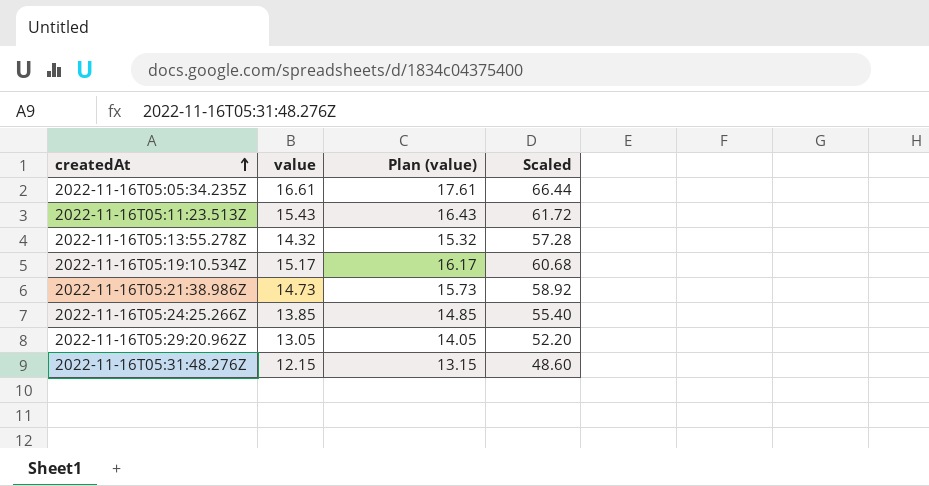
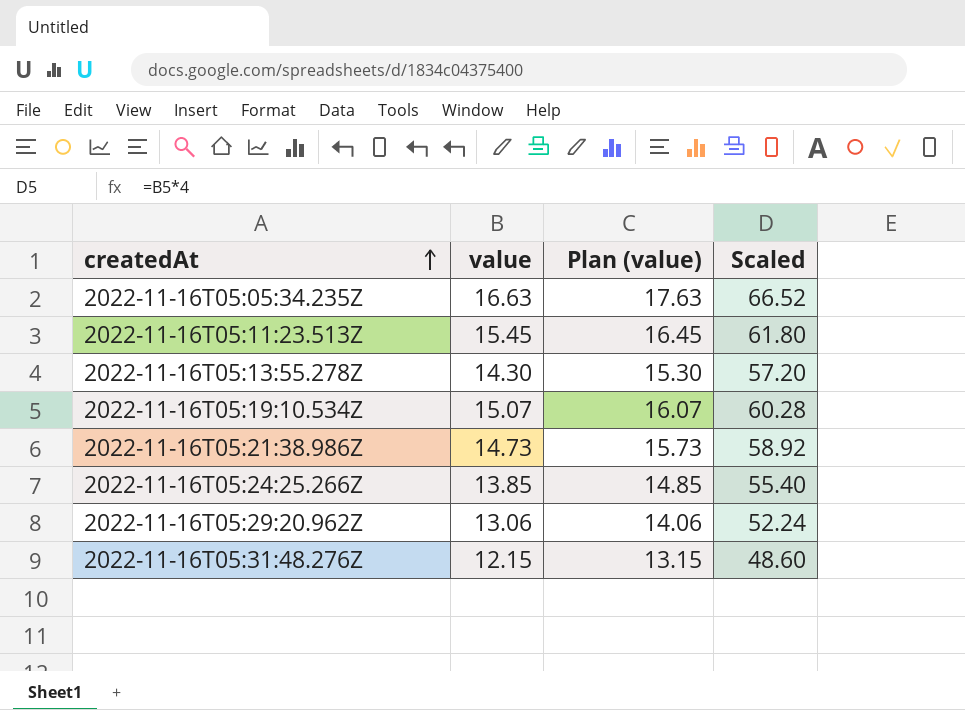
2022-11-16T05:05:34.235Z | value: 16.61 -> 16.63
2022-11-16T05:05:34.235Z | Plan (value): 17.61 -> 17.63
2022-11-16T05:05:34.235Z | Scaled: 66.44 -> 66.52
2022-11-16T05:11:23.513Z | value: 15.43 -> 15.45
2022-11-16T05:11:23.513Z | Plan (value): 16.43 -> 16.45
2022-11-16T05:11:23.513Z | Scaled: 61.72 -> 61.80
2022-11-16T05:13:55.278Z | value: 14.32 -> 14.30
2022-11-16T05:13:55.278Z | Plan (value): 15.32 -> 15.30
2022-11-16T05:13:55.278Z | Scaled: 57.28 -> 57.20
2022-11-16T05:19:10.534Z | value: 15.17 -> 15.07
2022-11-16T05:19:10.534Z | Plan (value): 16.17 -> 16.07
2022-11-16T05:19:10.534Z | Scaled: 60.68 -> 60.28
2022-11-16T05:29:20.962Z | value: 13.05 -> 13.06
2022-11-16T05:29:20.962Z | Plan (value): 14.05 -> 14.06
2022-11-16T05:29:20.962Z | Scaled: 52.20 -> 52.24

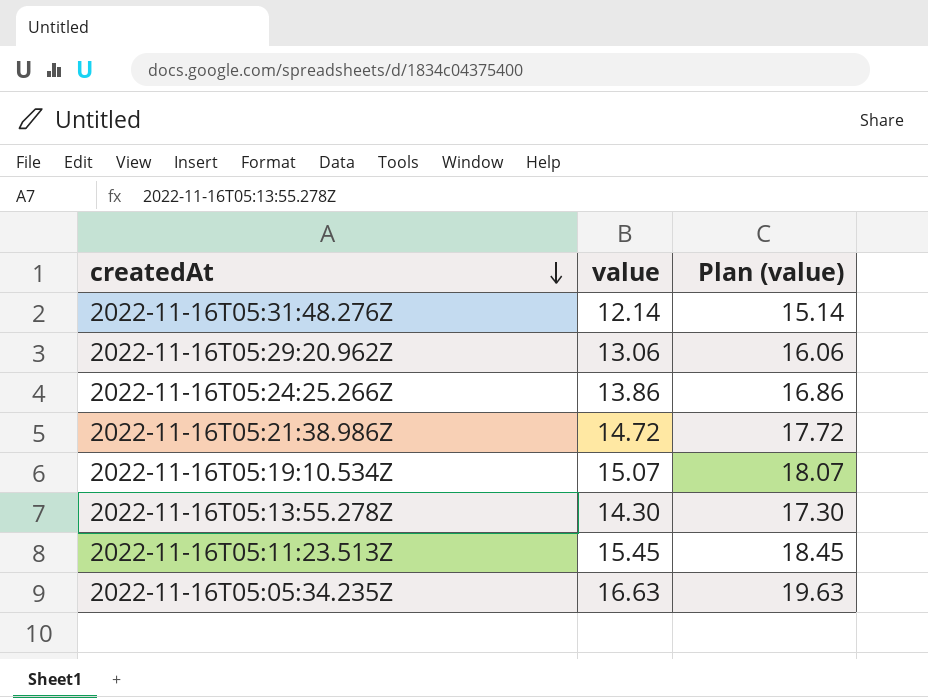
row order: createdAt ascending -> createdAt descending
column Scaled | formula: [value] * 4 -> none
column Plan (value) | formula: [value] + 1 -> [value] + 3
2022-11-16T05:31:48.276Z | value: 12.15 -> 12.14
2022-11-16T05:24:25.266Z | value: 13.85 -> 13.86
2022-11-16T05:21:38.986Z | value: 14.73 -> 14.72

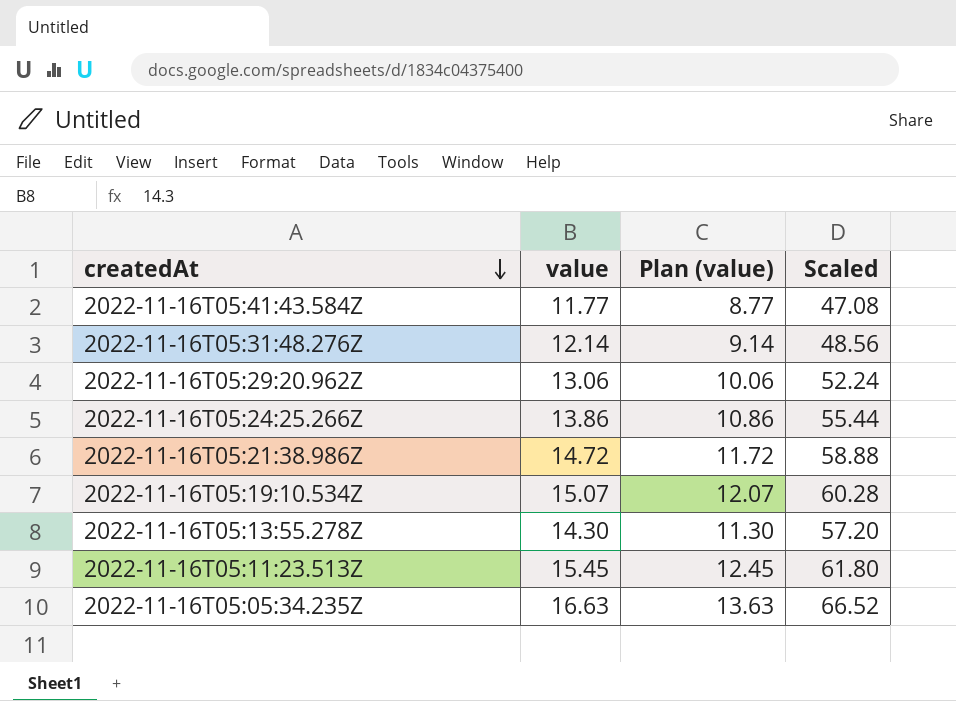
column Plan (value) | formula: [value] + 3 -> [value] - 3
column Scaled | formula: none -> [value] * 4
row 2022-11-16T05:41:43.584Z: none -> 11.77 | 8.77 | 47.08

